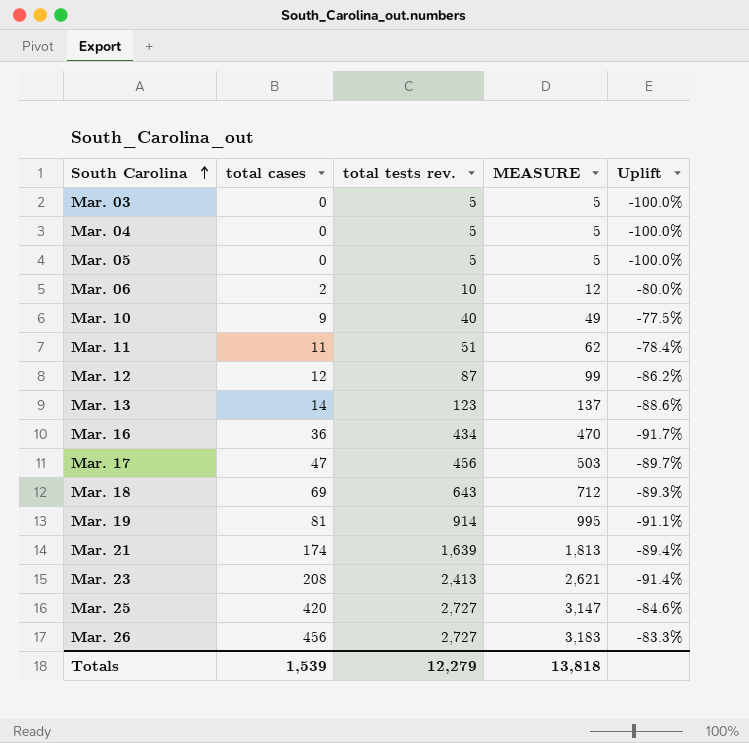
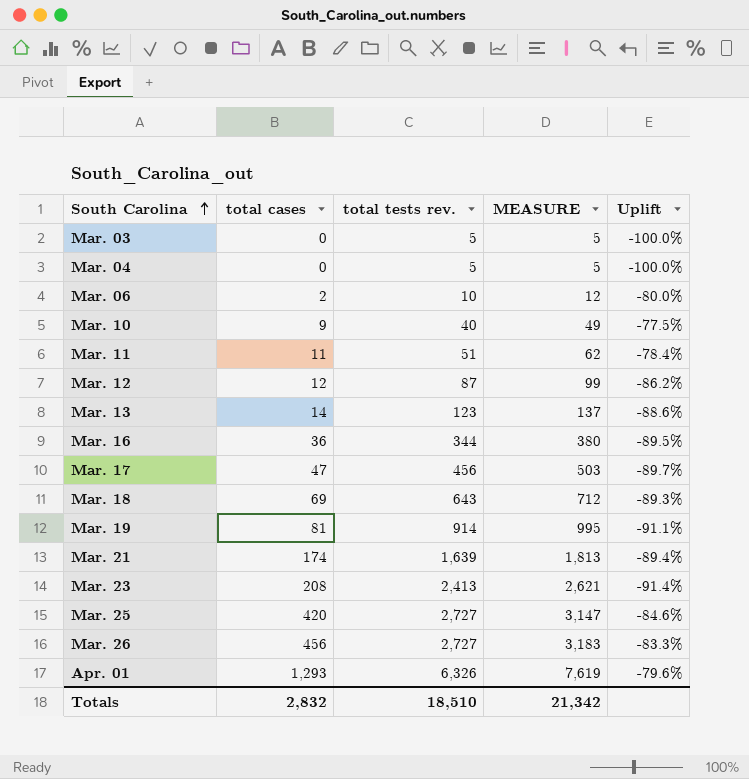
row Mar. 05: 0 | 5 | 5 | -100.0% -> none
Mar. 16 | total tests rev.: 434 -> 344
Mar. 16 | MEASURE: 470 -> 380
Mar. 16 | Uplift: -91.7% -> -89.5%
row Apr. 01: none -> 1,293 | 6,326 | 7,619 | -79.6%
Totals | total cases: 1,539 -> 2,832
Totals | total tests rev.: 12,279 -> 18,510
Totals | MEASURE: 13,818 -> 21,342

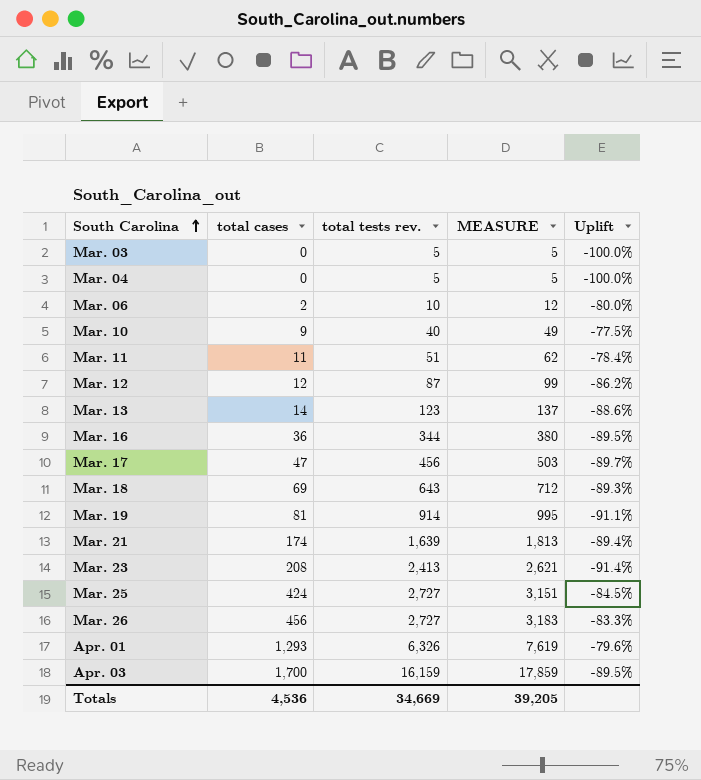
Mar. 25 | total cases: 420 -> 424
Mar. 25 | MEASURE: 3,147 -> 3,151
Mar. 25 | Uplift: -84.6% -> -84.5%
row Apr. 03: none -> 1,700 | 16,159 | 17,859 | -89.5%
Totals | total cases: 2,832 -> 4,536
Totals | total tests rev.: 18,510 -> 34,669
Totals | MEASURE: 21,342 -> 39,205

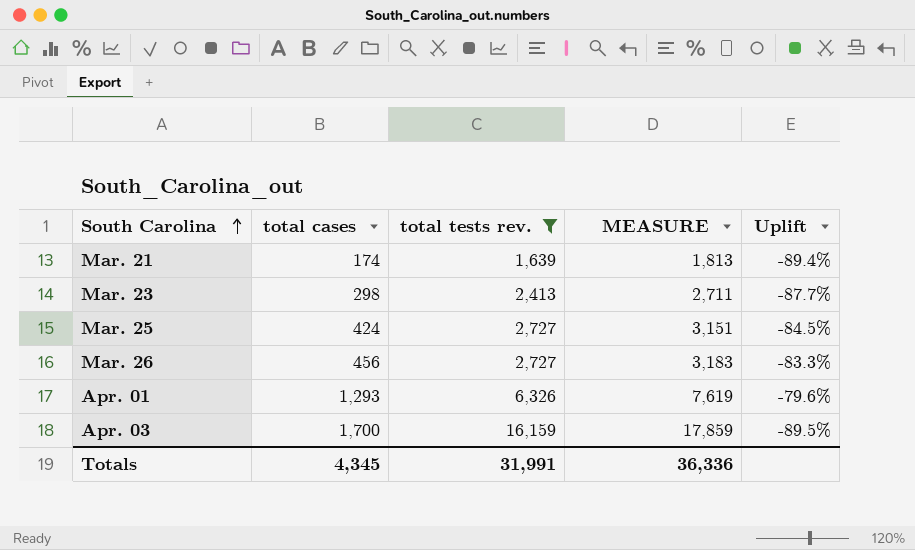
filter: none -> total tests rev. >= 1,639
Mar. 23 | total cases: 208 -> 298
Mar. 23 | MEASURE: 2,621 -> 2,711
Mar. 23 | Uplift: -91.4% -> -87.7%
Totals | total cases: 4,536 -> 4,345
Totals | total tests rev.: 34,669 -> 31,991
Totals | MEASURE: 39,205 -> 36,336

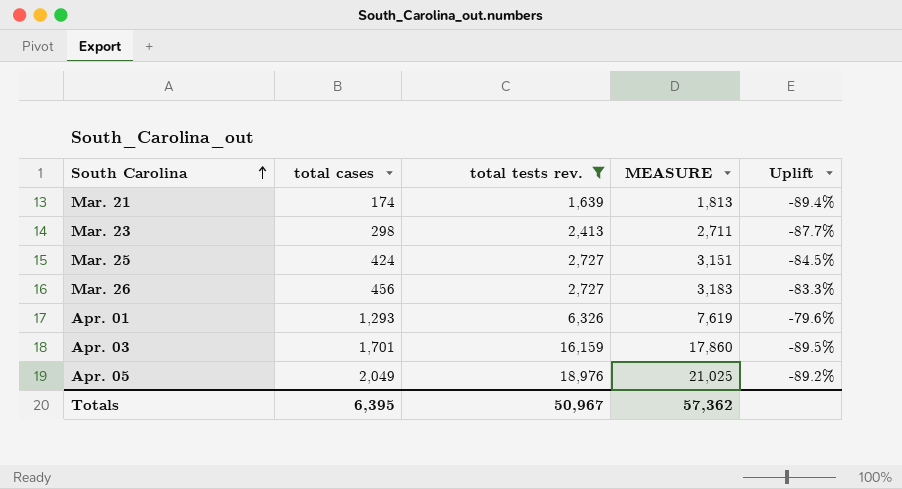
Apr. 03 | total cases: 1,700 -> 1,701
Apr. 03 | MEASURE: 17,859 -> 17,860
row Apr. 05: none -> 2,049 | 18,976 | 21,025 | -89.2%
Totals | total cases: 4,345 -> 6,395
Totals | total tests rev.: 31,991 -> 50,967
Totals | MEASURE: 36,336 -> 57,362

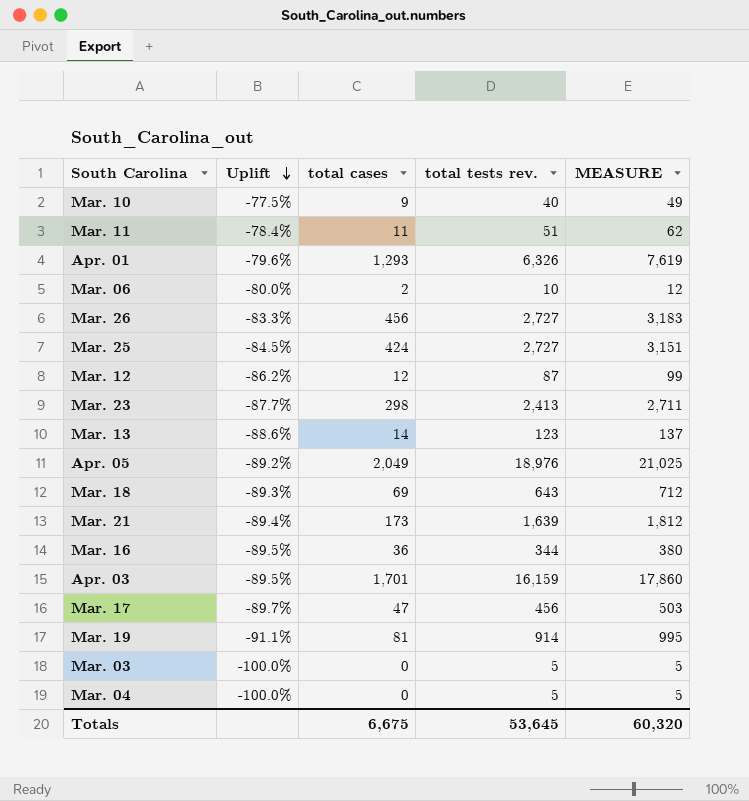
filter: total tests rev. >= 1,639 -> none
row order: South Carolina ascending -> Uplift descending
column Uplift | position: 5 -> 2
Mar. 21 | total cases: 174 -> 173
Mar. 21 | MEASURE: 1,813 -> 1,812
Totals | total cases: 6,395 -> 6,675
Totals | total tests rev.: 50,967 -> 53,645
Totals | MEASURE: 57,362 -> 60,320

